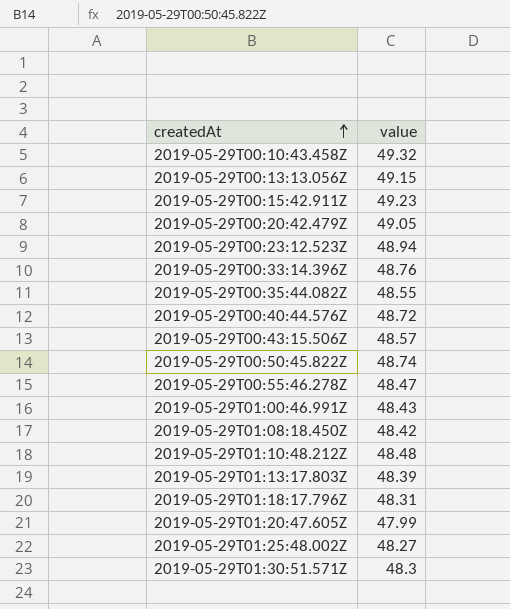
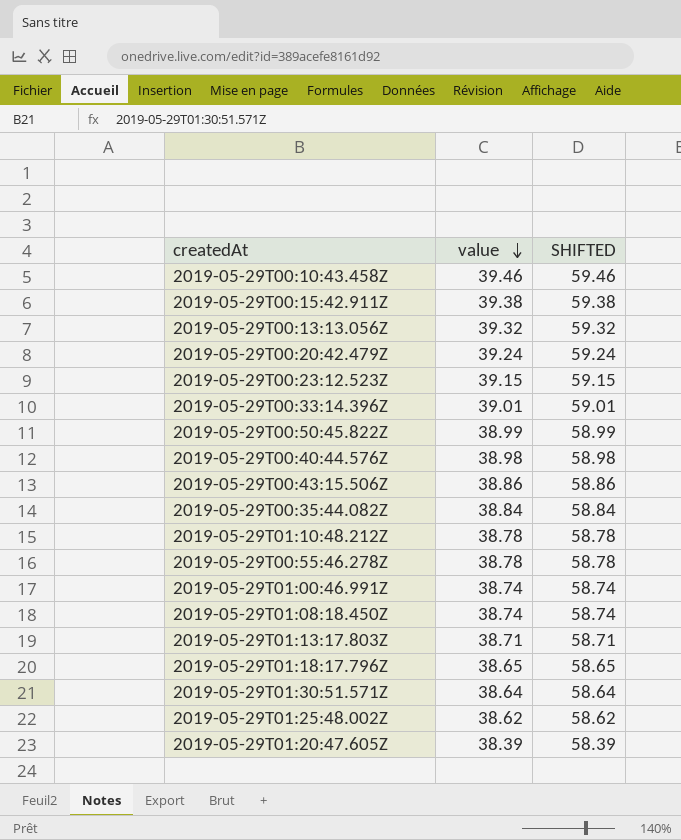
row order: createdAt ascending -> value descending
column SHIFTED | formula: none -> [value] + 20
2019-05-29T00:10:43.458Z | value: 49.32 -> 39.46
2019-05-29T00:15:42.911Z | value: 49.23 -> 39.38
2019-05-29T00:13:13.056Z | value: 49.15 -> 39.32
2019-05-29T00:20:42.479Z | value: 49.05 -> 39.24
2019-05-29T00:23:12.523Z | value: 48.94 -> 39.15
2019-05-29T00:33:14.396Z | value: 48.76 -> 39.01
2019-05-29T00:50:45.822Z | value: 48.74 -> 38.99
2019-05-29T00:40:44.576Z | value: 48.72 -> 38.98
2019-05-29T00:43:15.506Z | value: 48.57 -> 38.86
2019-05-29T00:35:44.082Z | value: 48.55 -> 38.84
2019-05-29T01:10:48.212Z | value: 48.48 -> 38.78
2019-05-29T00:55:46.278Z | value: 48.47 -> 38.78
2019-05-29T01:00:46.991Z | value: 48.43 -> 38.74
2019-05-29T01:08:18.450Z | value: 48.42 -> 38.74
2019-05-29T01:13:17.803Z | value: 48.39 -> 38.71
2019-05-29T01:18:17.796Z | value: 48.31 -> 38.65
2019-05-29T01:30:51.571Z | value: 48.3 -> 38.64
2019-05-29T01:25:48.002Z | value: 48.27 -> 38.62
2019-05-29T01:20:47.605Z | value: 47.99 -> 38.39

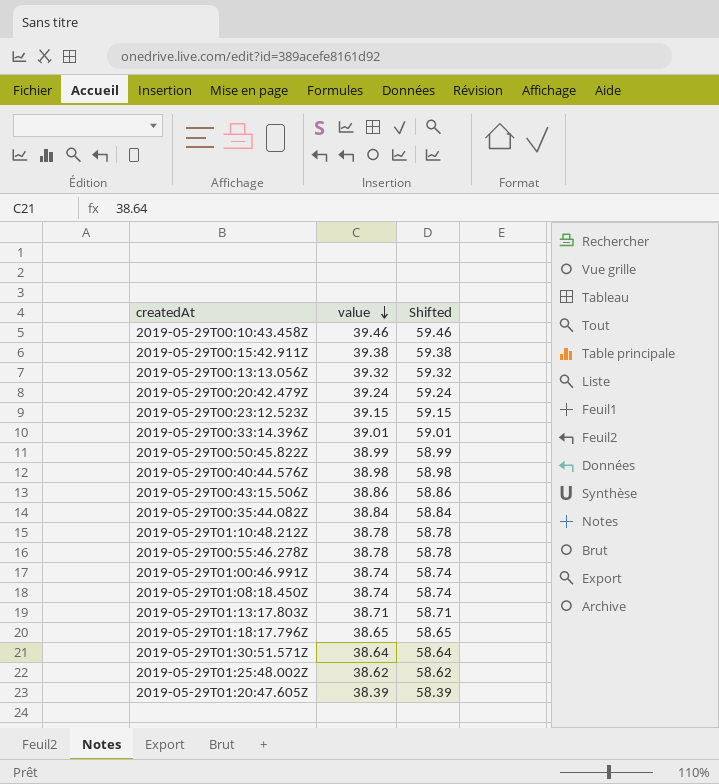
column name: SHIFTED -> Shifted

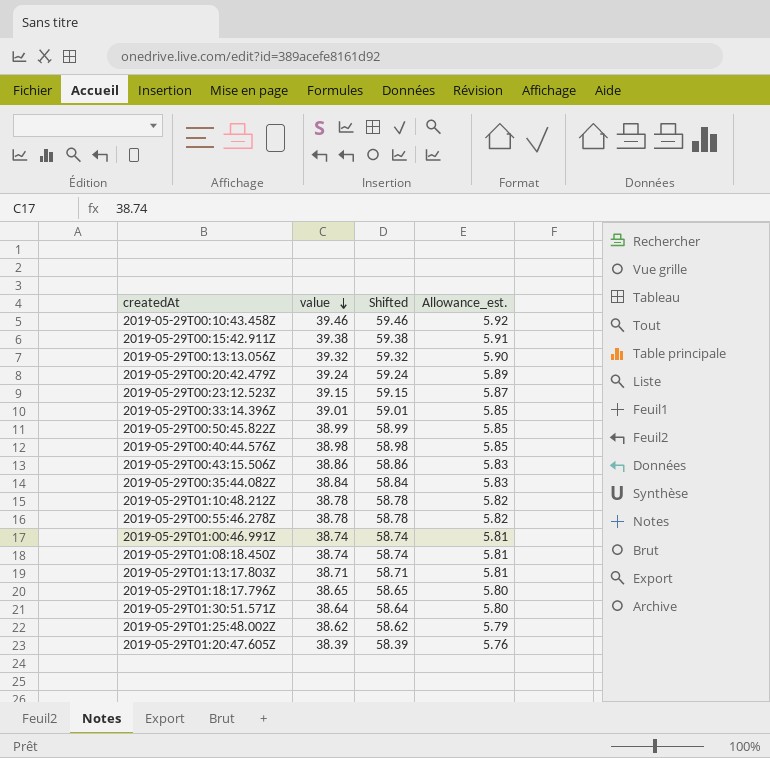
column Allowance_est. | formula: none -> [value] * 0.15

